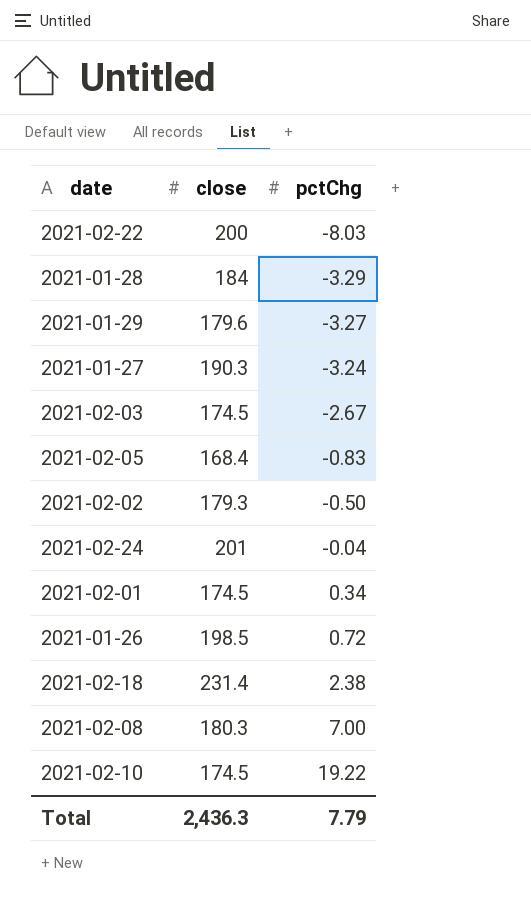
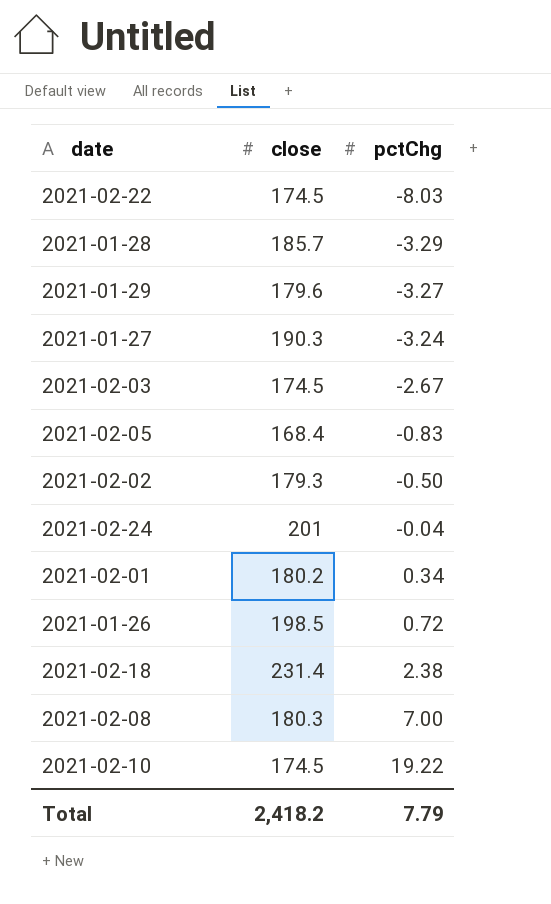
2021-02-22 | close: 200 -> 174.5
2021-01-28 | close: 184 -> 185.7
2021-02-01 | close: 174.5 -> 180.2
Total | close: 2,436.3 -> 2,418.2

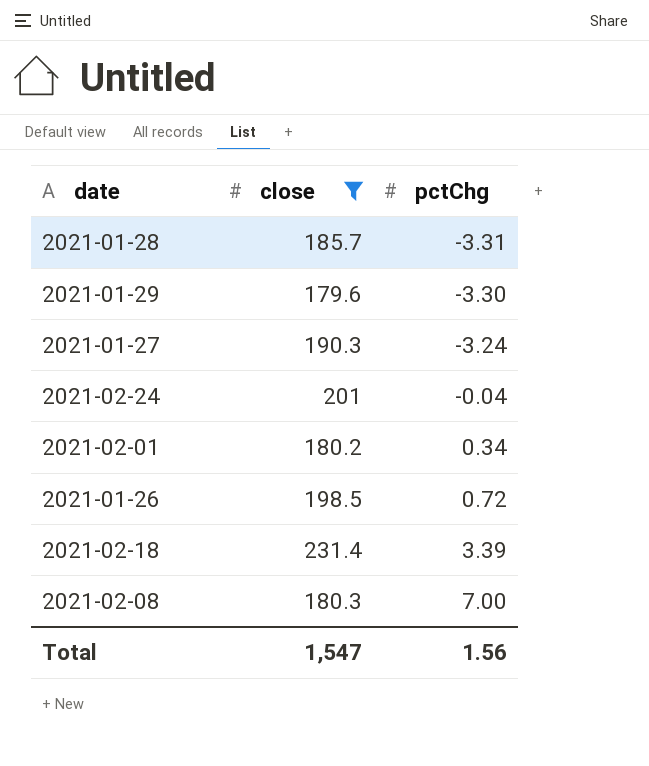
filter: none -> close >= 179.6
2021-01-28 | pctChg: -3.29 -> -3.31
2021-01-29 | pctChg: -3.27 -> -3.30
2021-02-18 | pctChg: 2.38 -> 3.39
Total | close: 2,418.2 -> 1,547
Total | pctChg: 7.79 -> 1.56

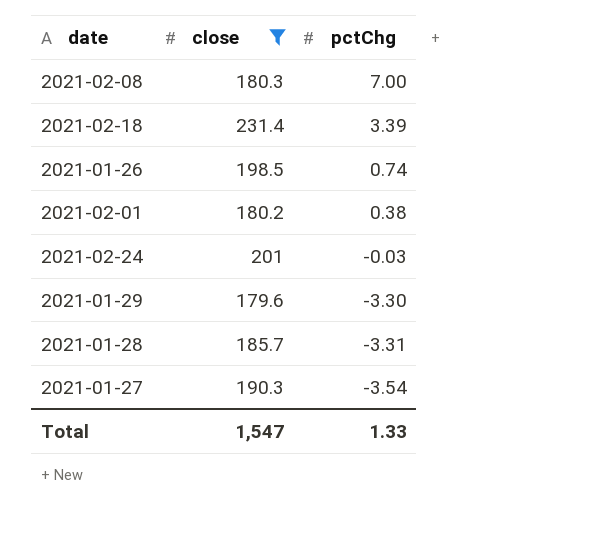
row order: pctChg ascending -> pctChg descending
2021-01-26 | pctChg: 0.72 -> 0.74
2021-02-01 | pctChg: 0.34 -> 0.38
2021-02-24 | pctChg: -0.04 -> -0.03
2021-01-27 | pctChg: -3.24 -> -3.54
Total | pctChg: 1.56 -> 1.33

